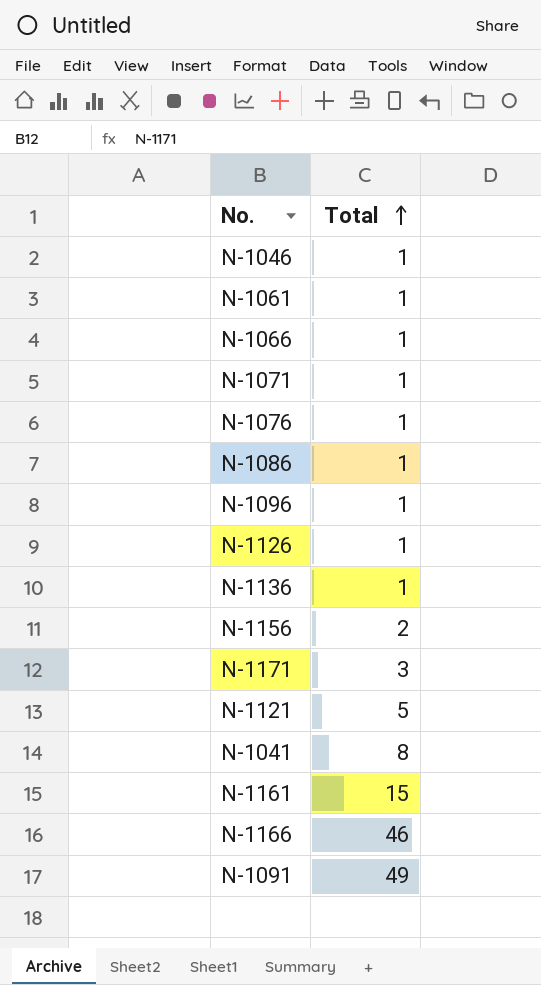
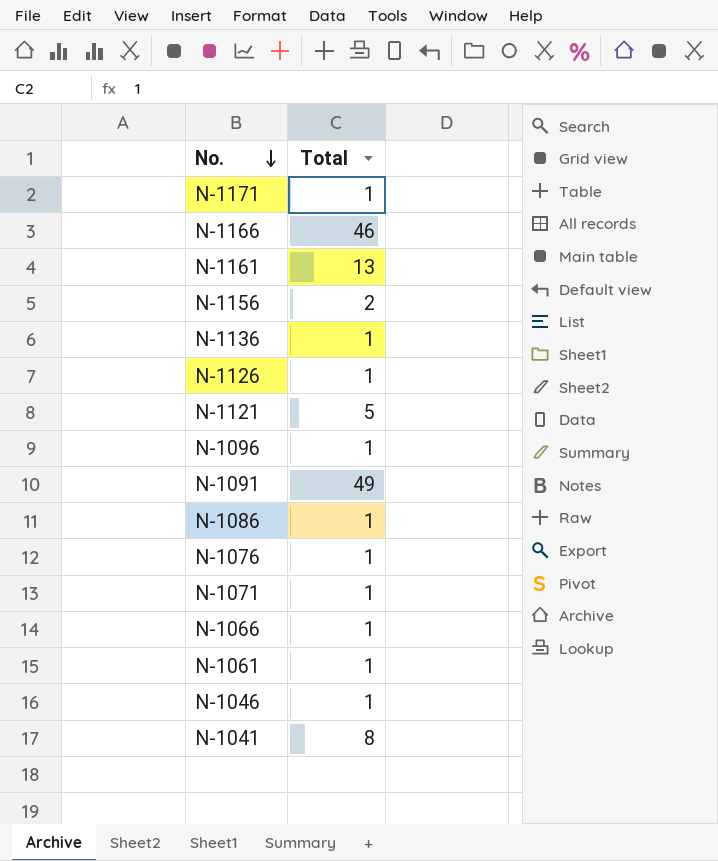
row order: Total ascending -> No. descending
N-1171 | Total: 3 -> 1
N-1161 | Total: 15 -> 13

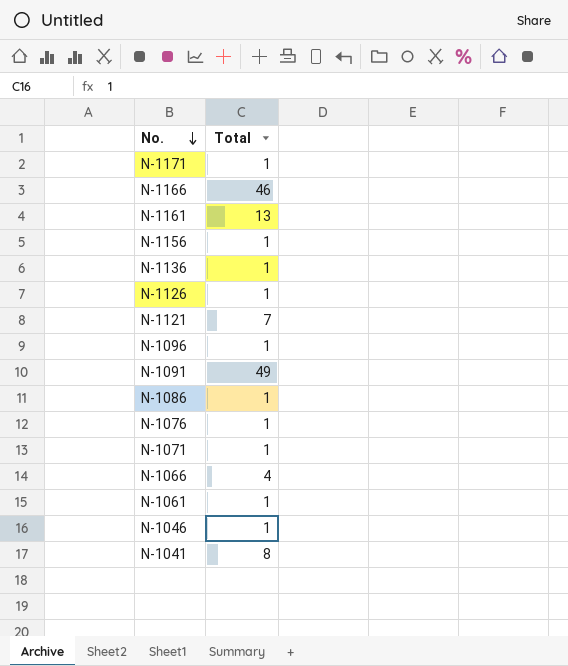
N-1156 | Total: 2 -> 1
N-1121 | Total: 5 -> 7
N-1066 | Total: 1 -> 4

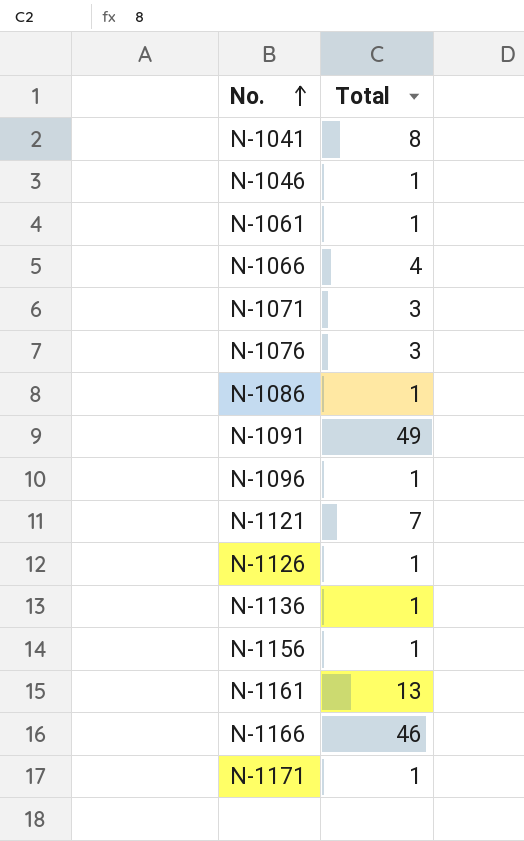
row order: No. descending -> No. ascending
N-1071 | Total: 1 -> 3
N-1076 | Total: 1 -> 3

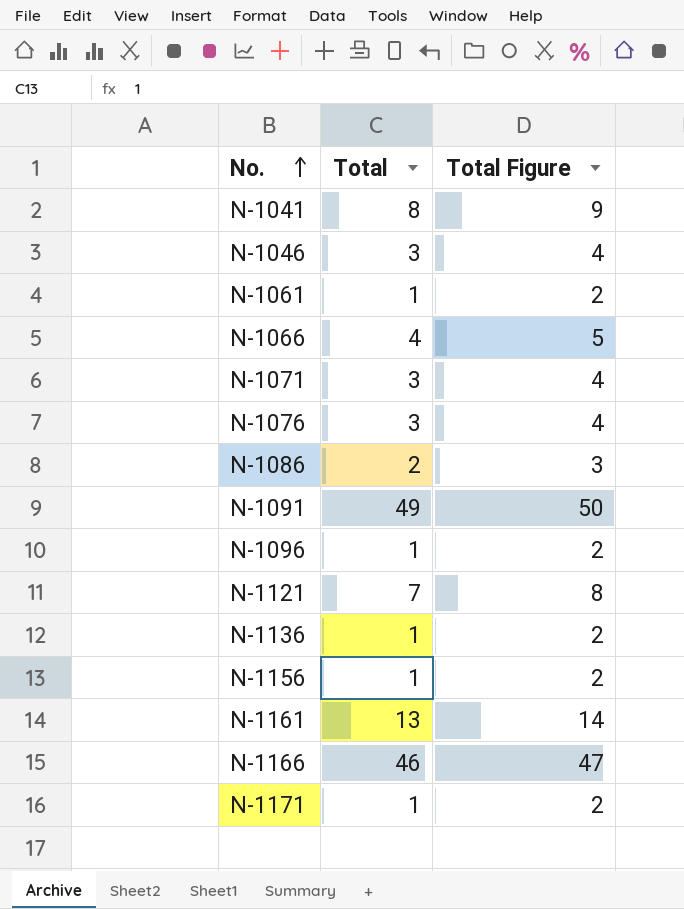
column Total Figure | formula: none -> [Total] + 1
row N-1126: 1 -> none
N-1046 | Total: 1 -> 3
N-1086 | Total: 1 -> 2

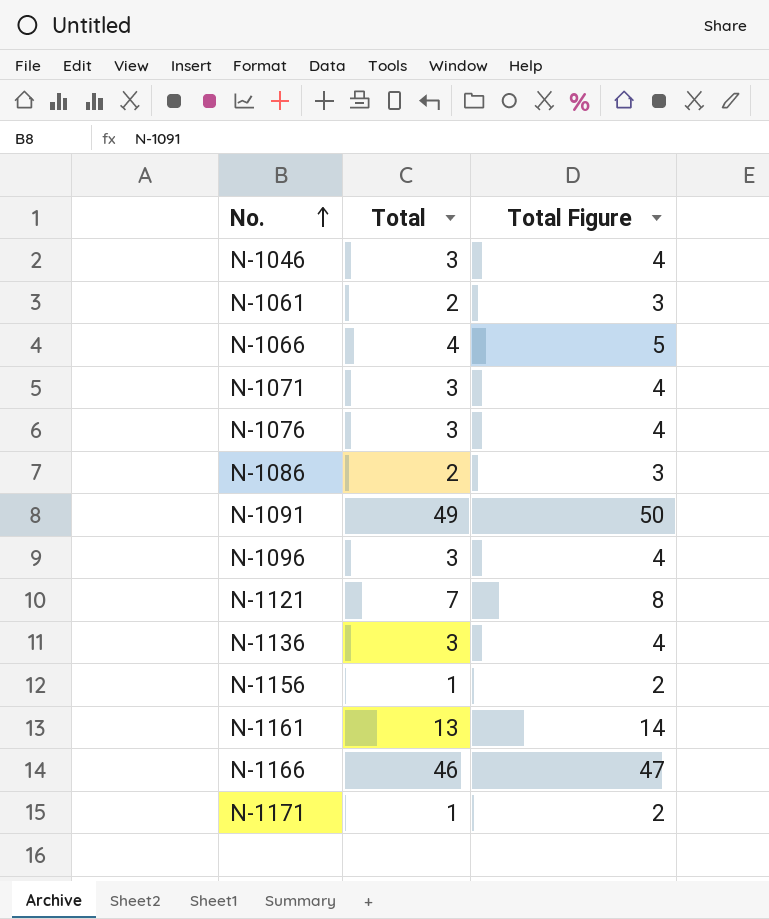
row N-1041: 8 | 9 -> none
N-1061 | Total: 1 -> 2
N-1061 | Total Figure: 2 -> 3
N-1096 | Total: 1 -> 3
N-1096 | Total Figure: 2 -> 4
N-1136 | Total: 1 -> 3
N-1136 | Total Figure: 2 -> 4

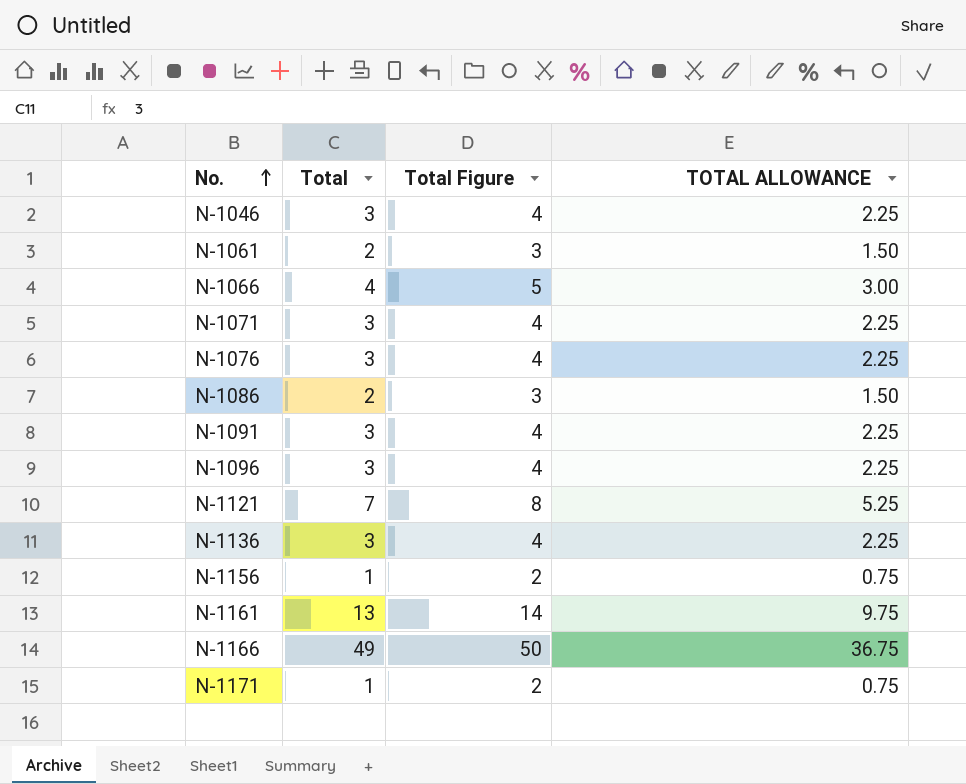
column TOTAL ALLOWANCE | formula: none -> [Total] * 0.75
N-1091 | Total: 49 -> 3
N-1091 | Total Figure: 50 -> 4
N-1166 | Total: 46 -> 49
N-1166 | Total Figure: 47 -> 50

